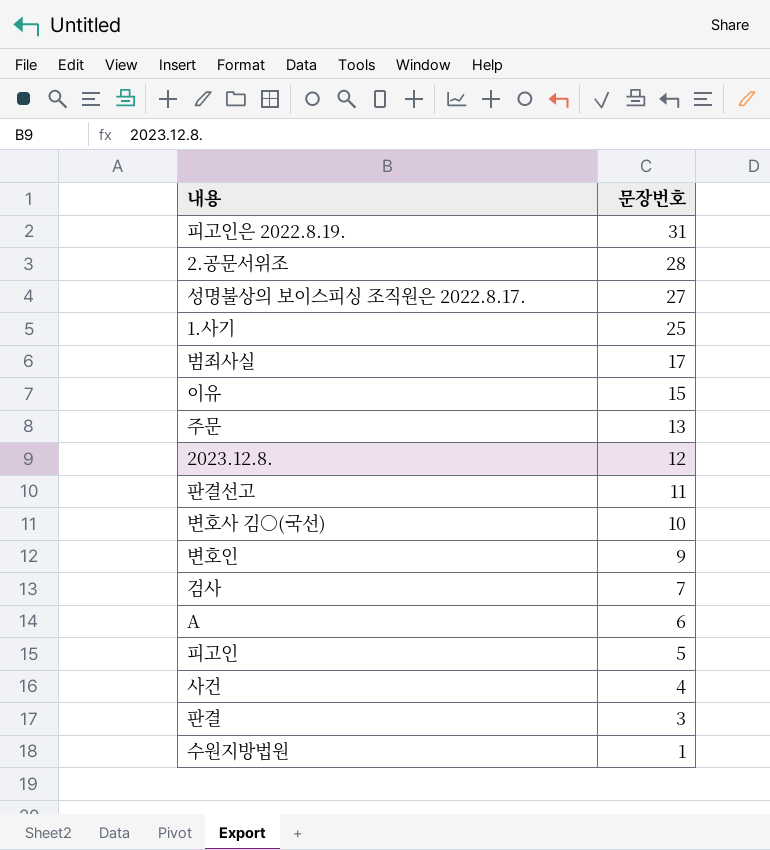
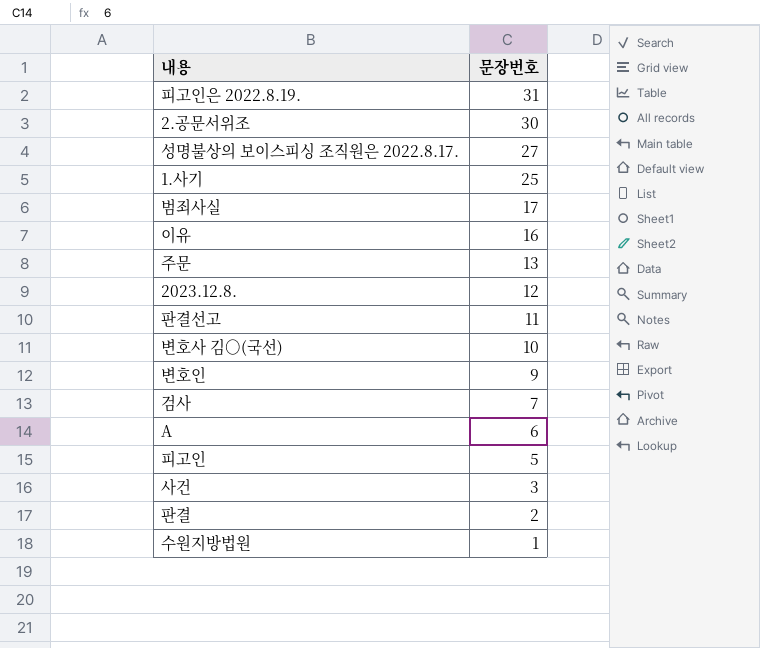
2.공문서위조 | 문장번호: 28 -> 30
이유 | 문장번호: 15 -> 16
사건 | 문장번호: 4 -> 3
판결 | 문장번호: 3 -> 2

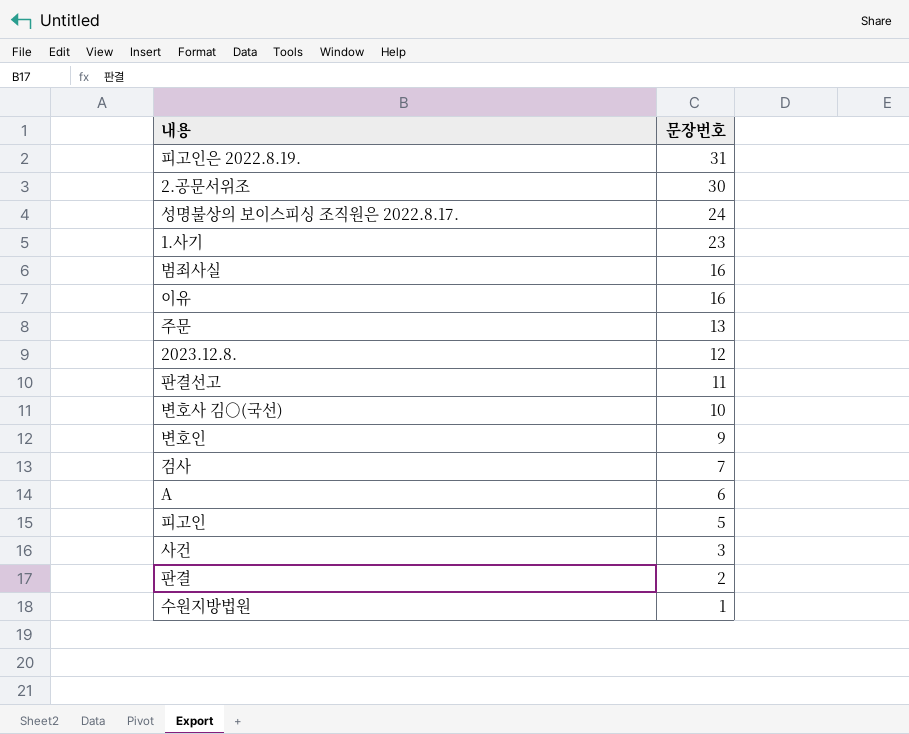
성명불상의 보이스피싱 조직원은 2022.8.17. | 문장번호: 27 -> 24
1.사기 | 문장번호: 25 -> 23
범죄사실 | 문장번호: 17 -> 16

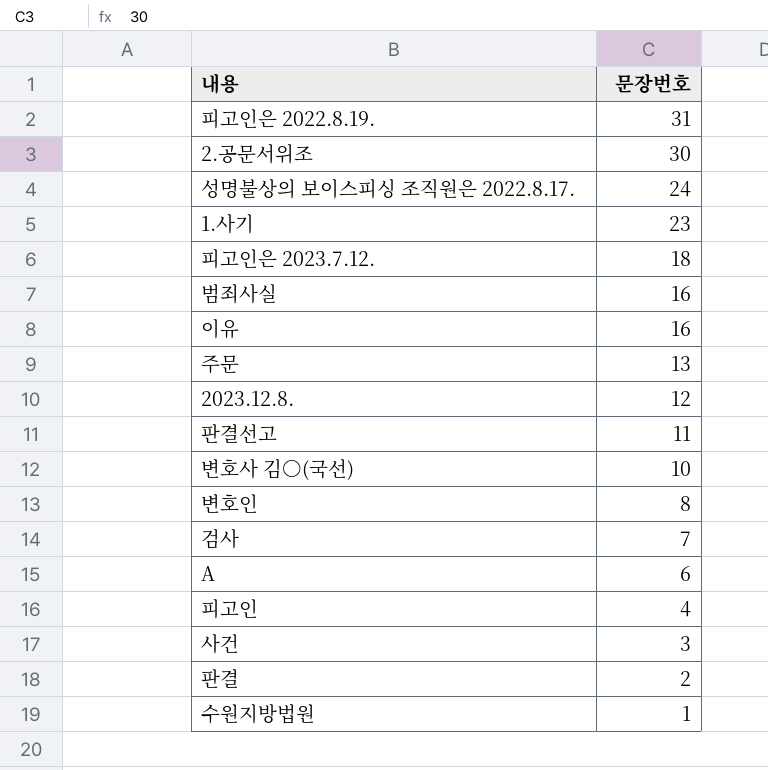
row 피고인은 2023.7.12.: none -> 18
변호인 | 문장번호: 9 -> 8
피고인 | 문장번호: 5 -> 4

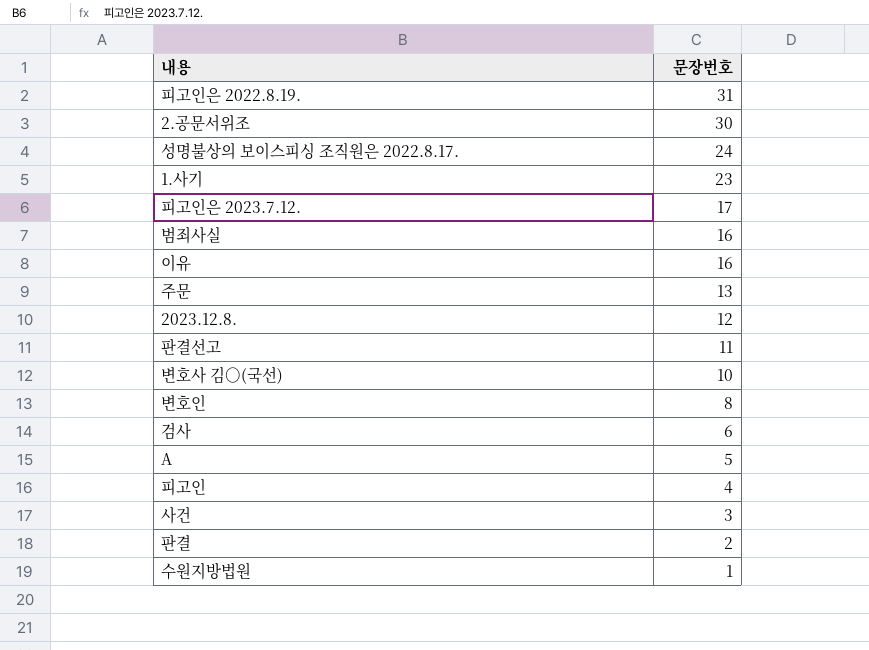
피고인은 2023.7.12. | 문장번호: 18 -> 17
검사 | 문장번호: 7 -> 6
A | 문장번호: 6 -> 5

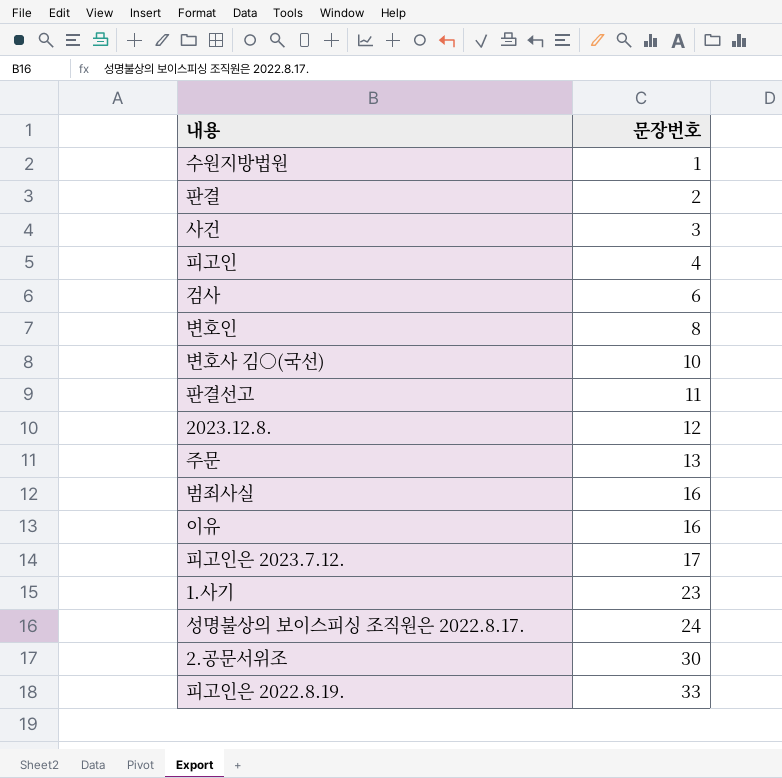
row order: 문장번호 descending -> 문장번호 ascending
row A: 5 -> none
피고인은 2022.8.19. | 문장번호: 31 -> 33

